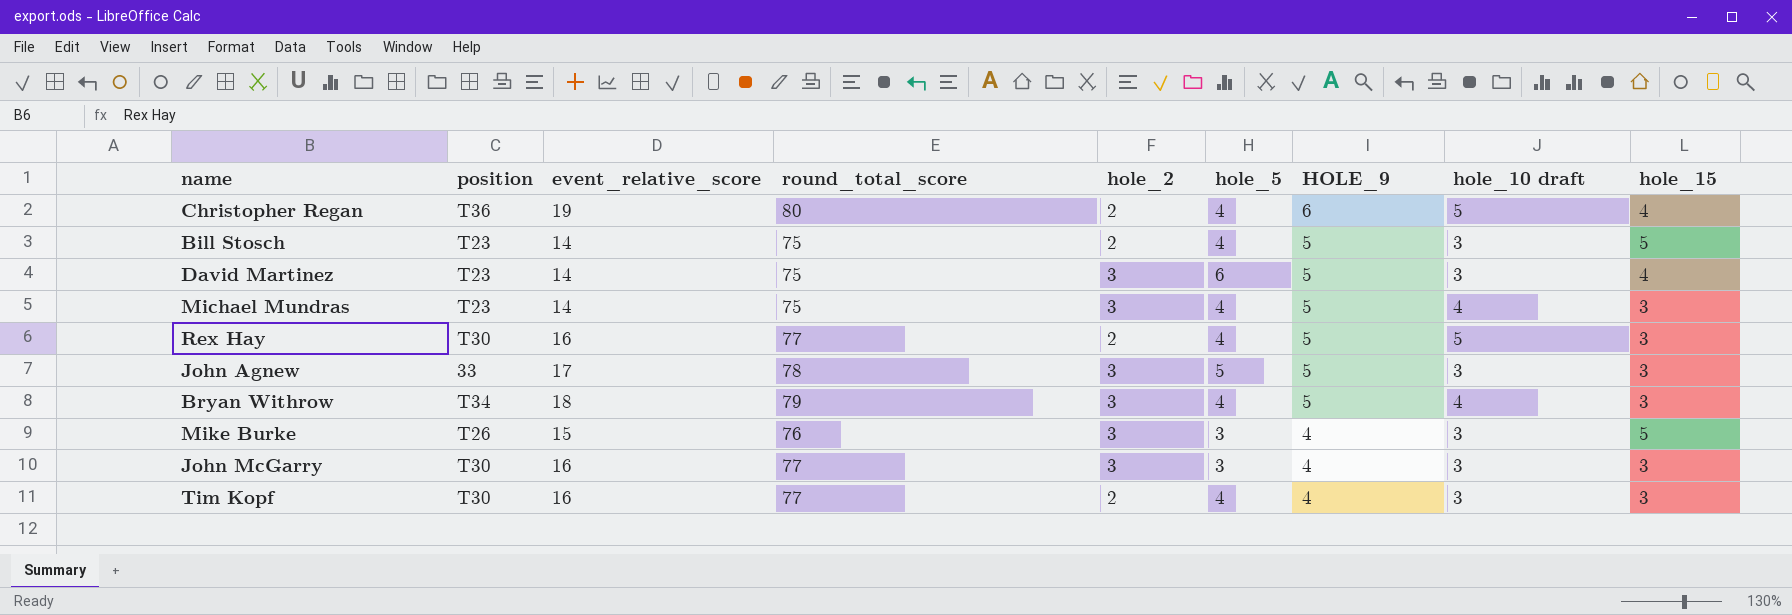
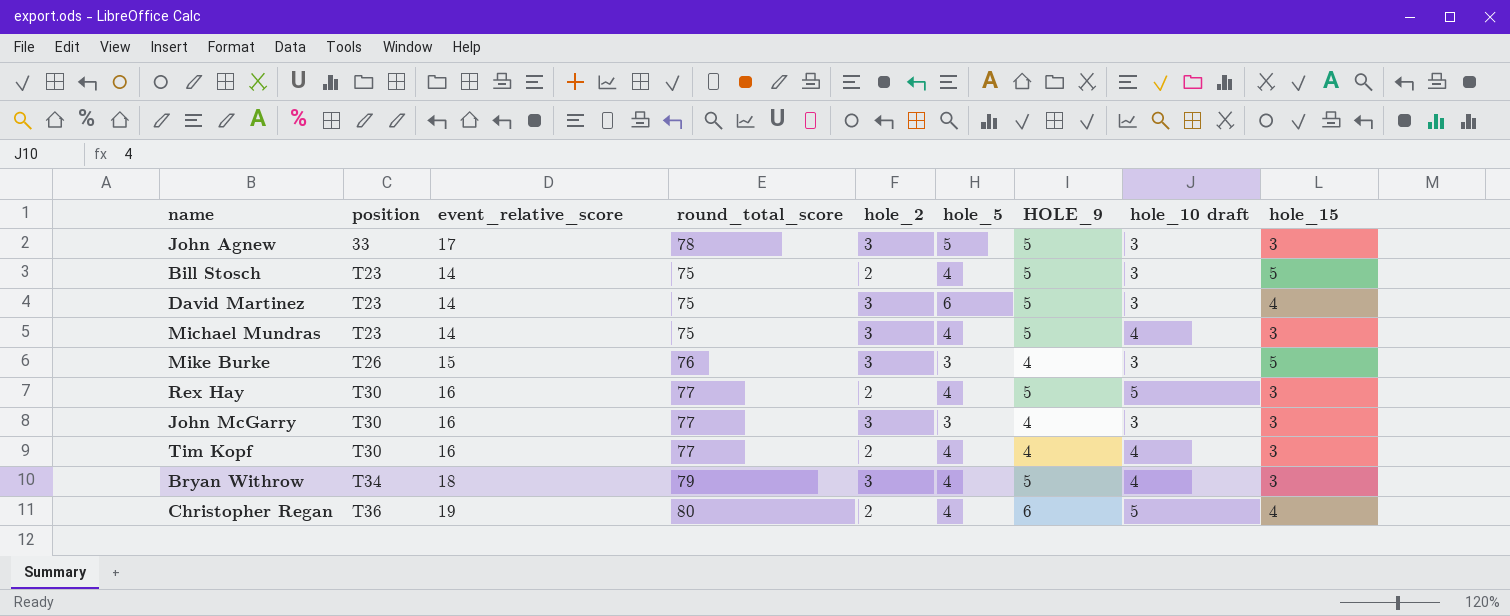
row order: HOLE_9 descending -> position ascending
Tim Kopf | hole_10 draft: 3 -> 4

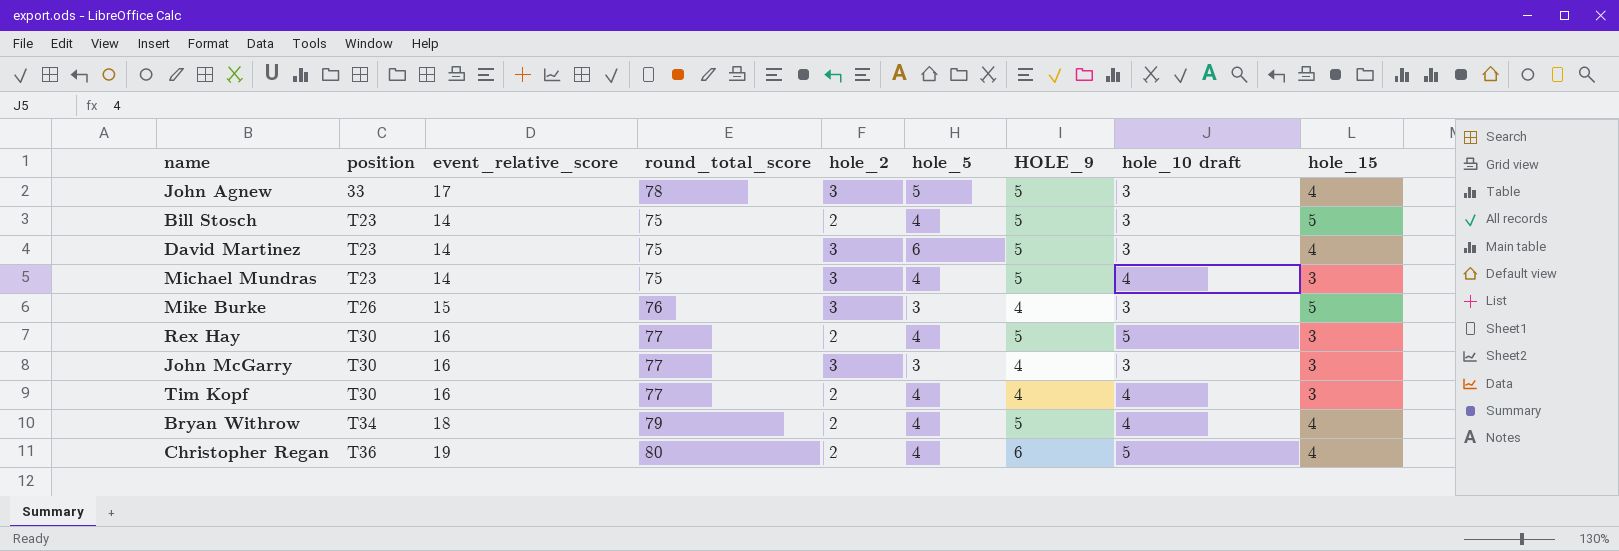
John Agnew | hole_15: 3 -> 4
Bryan Withrow | hole_2: 3 -> 2
Bryan Withrow | hole_15: 3 -> 4

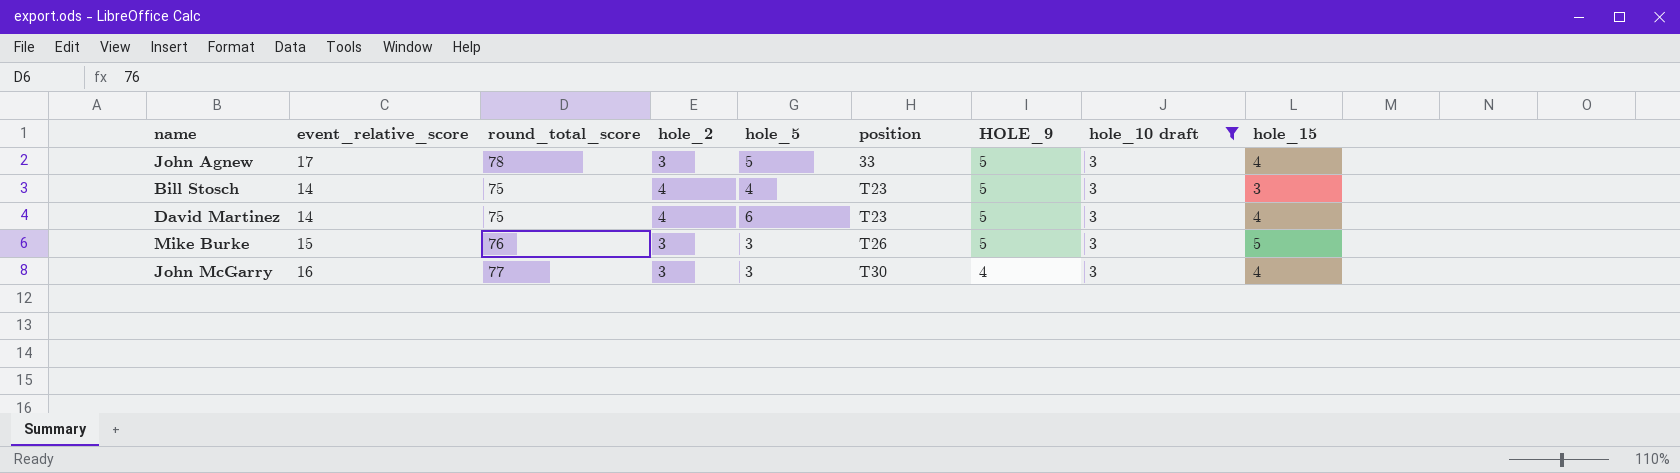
filter: none -> hole_10 draft = 3
column position | position: 2 -> 6
Bill Stosch | hole_2: 2 -> 4
Bill Stosch | hole_15: 5 -> 3
David Martinez | hole_2: 3 -> 4
Mike Burke | HOLE_9: 4 -> 5
John McGarry | hole_15: 3 -> 4

